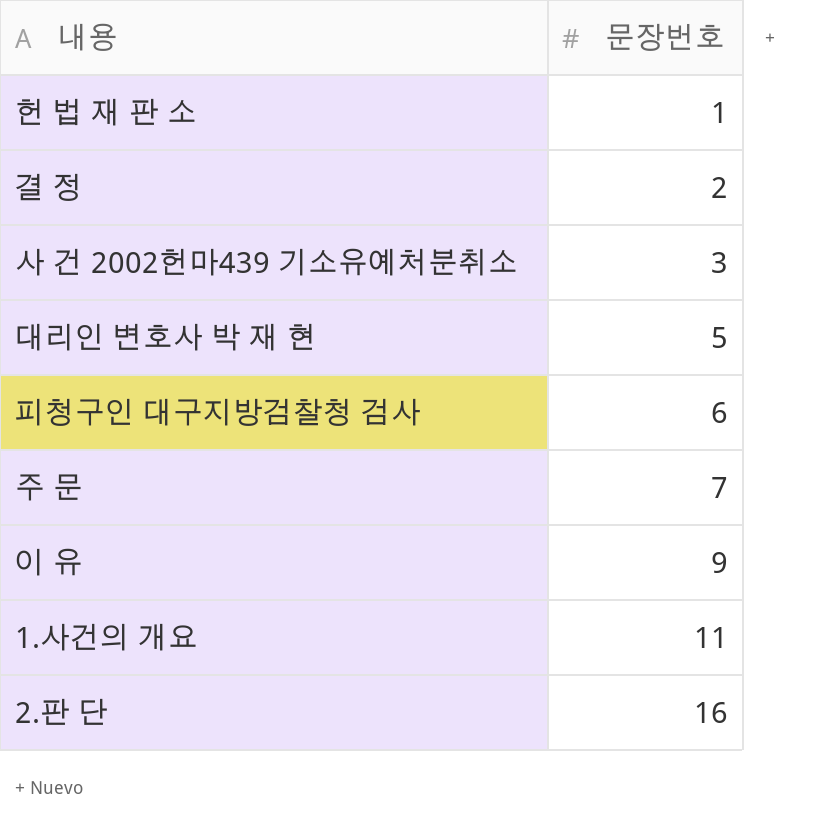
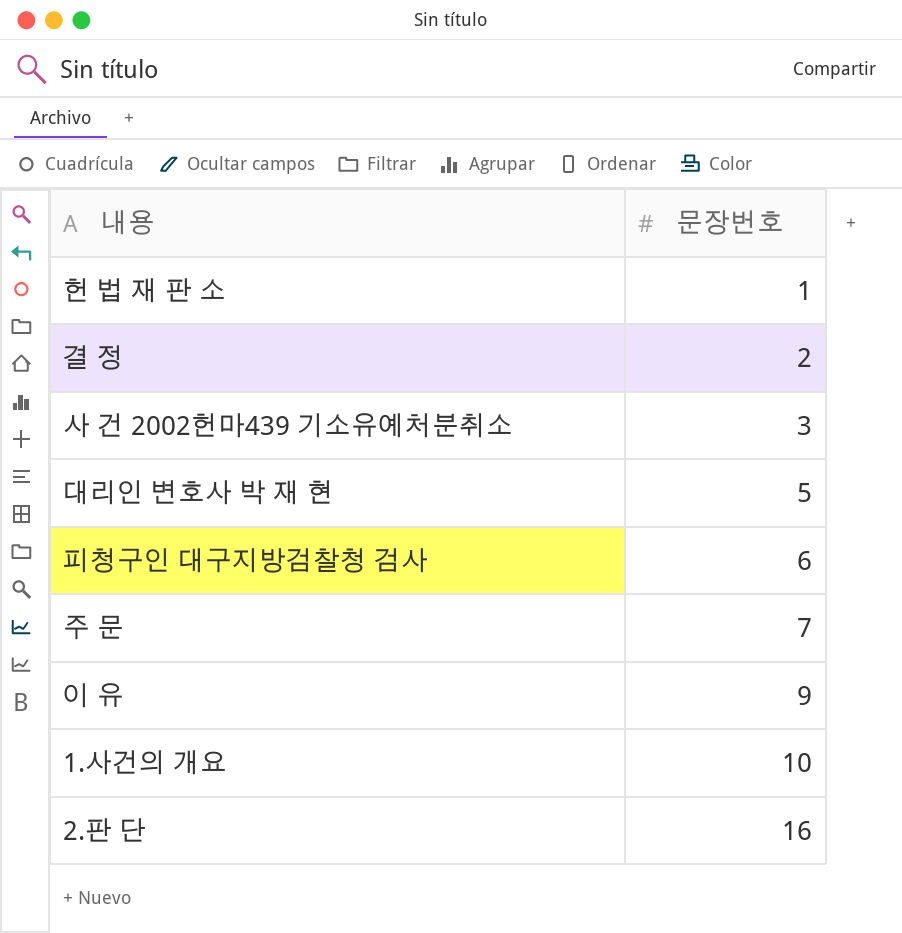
1.사건의 개요 | 문장번호: 11 -> 10

